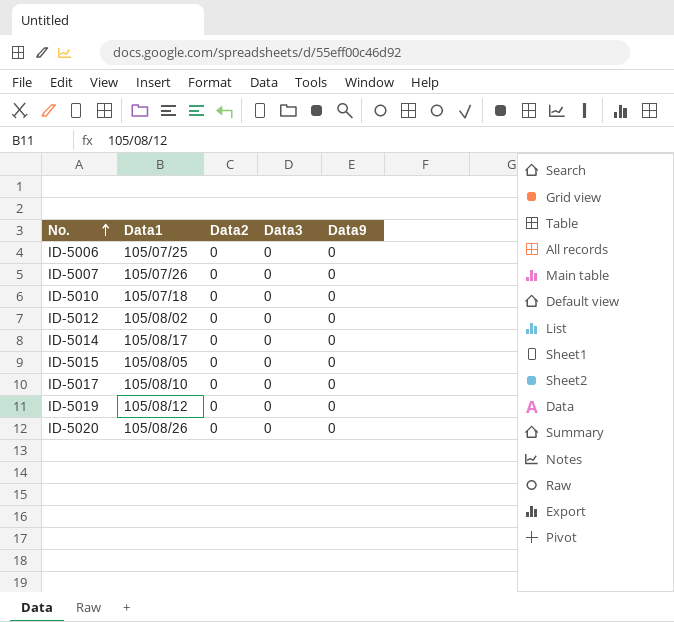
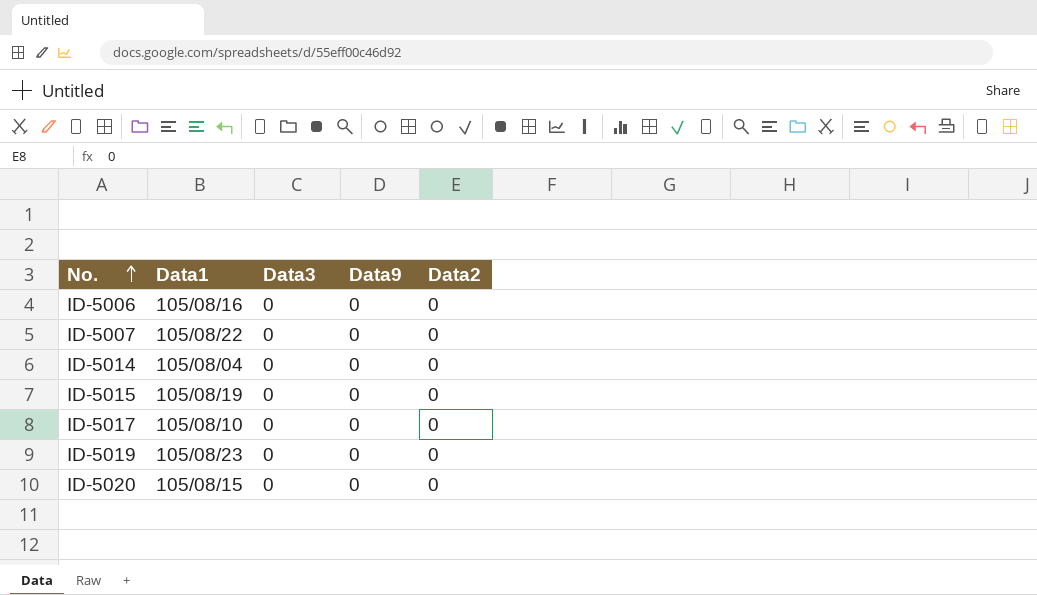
column Data2 | position: 3 -> 5
row ID-5010: 105/07/18 | 0 | 0 | 0 -> none
row ID-5012: 105/08/02 | 0 | 0 | 0 -> none
ID-5006 | Data1: 105/07/25 -> 105/08/16
ID-5007 | Data1: 105/07/26 -> 105/08/22
ID-5014 | Data1: 105/08/17 -> 105/08/04
ID-5015 | Data1: 105/08/05 -> 105/08/19
ID-5019 | Data1: 105/08/12 -> 105/08/23
ID-5020 | Data1: 105/08/26 -> 105/08/15

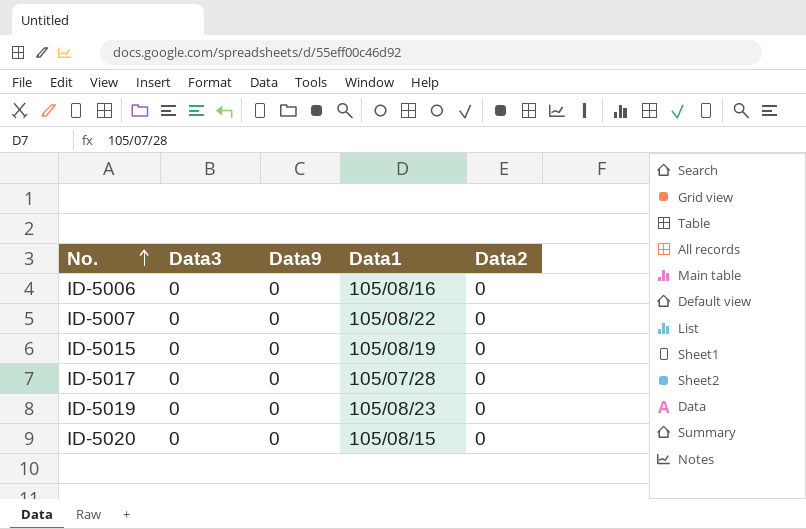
column Data1 | position: 2 -> 4
row ID-5014: 105/08/04 | 0 | 0 | 0 -> none
ID-5017 | Data1: 105/08/10 -> 105/07/28

